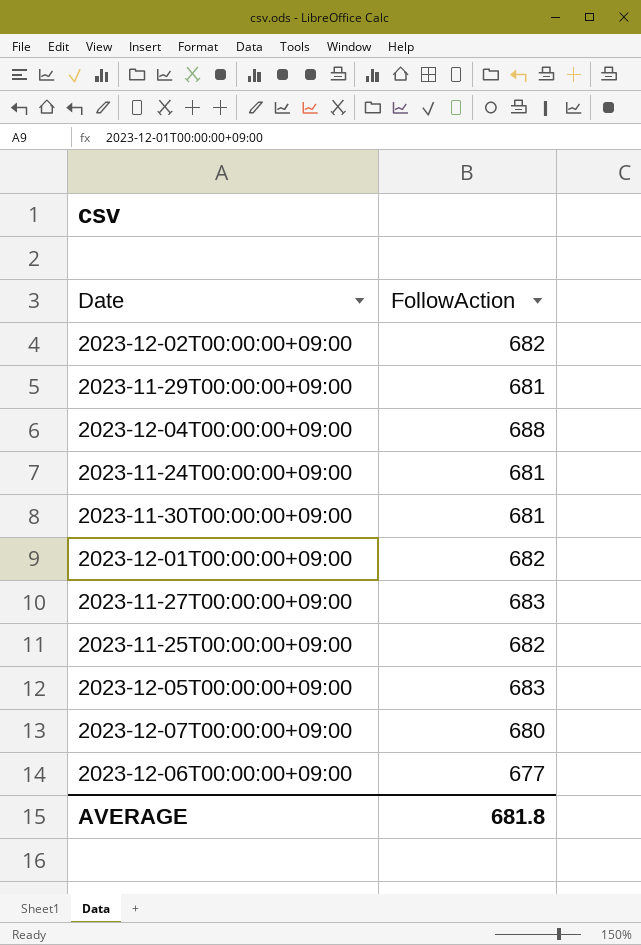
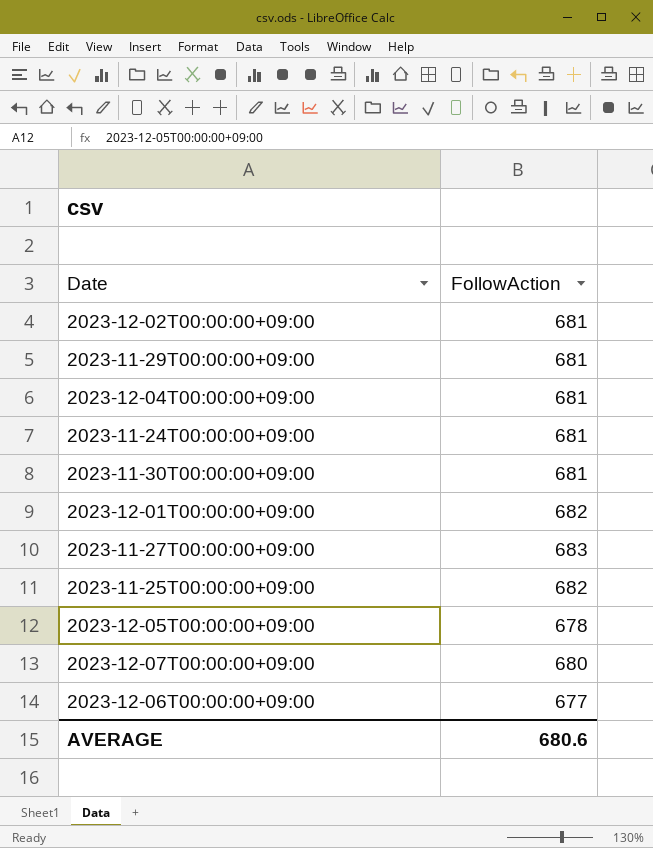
2023-12-02T00:00:00+09:00 | FollowAction: 682 -> 681
2023-12-04T00:00:00+09:00 | FollowAction: 688 -> 681
2023-12-05T00:00:00+09:00 | FollowAction: 683 -> 678
AVERAGE | FollowAction: 681.8 -> 680.6

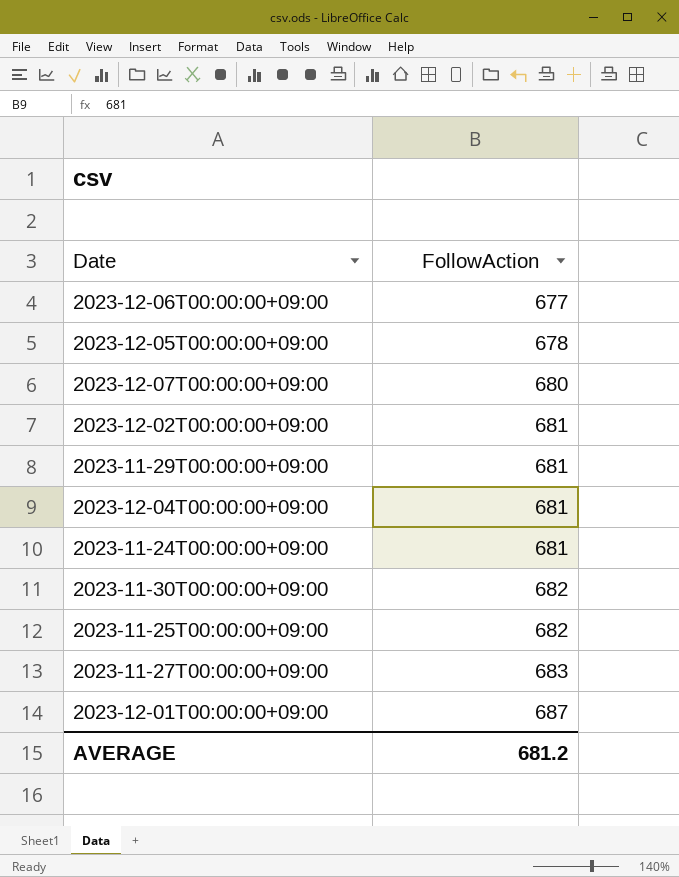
row order: none -> FollowAction ascending
2023-11-30T00:00:00+09:00 | FollowAction: 681 -> 682
2023-12-01T00:00:00+09:00 | FollowAction: 682 -> 687
AVERAGE | FollowAction: 680.6 -> 681.2

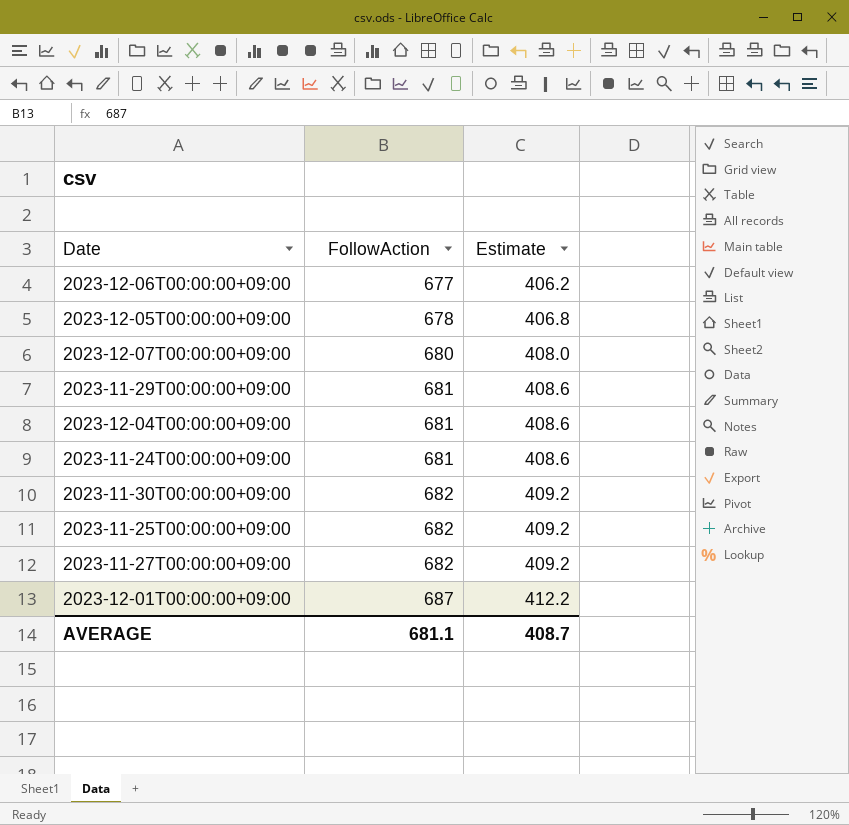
column Estimate | formula: none -> [FollowAction] * 0.6
row 2023-12-02T00:00:00+09:00: 681 -> none
2023-11-27T00:00:00+09:00 | FollowAction: 683 -> 682
AVERAGE | FollowAction: 681.2 -> 681.1

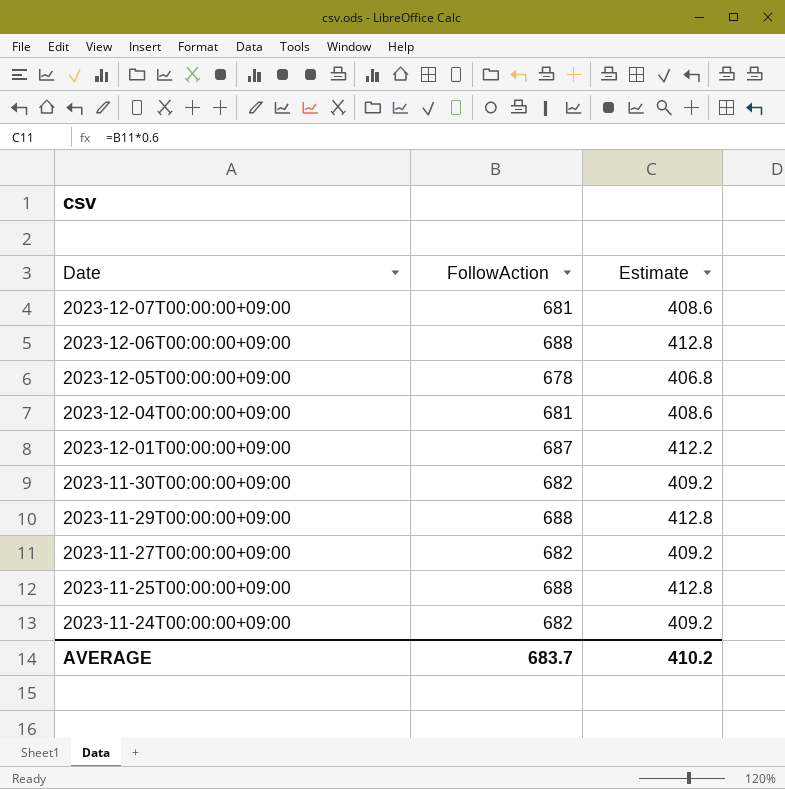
row order: FollowAction ascending -> Date descending
2023-12-07T00:00:00+09:00 | FollowAction: 680 -> 681
2023-12-07T00:00:00+09:00 | Estimate: 408.0 -> 408.6
2023-12-06T00:00:00+09:00 | FollowAction: 677 -> 688
2023-12-06T00:00:00+09:00 | Estimate: 406.2 -> 412.8
2023-11-29T00:00:00+09:00 | FollowAction: 681 -> 688
2023-11-29T00:00:00+09:00 | Estimate: 408.6 -> 412.8
2023-11-25T00:00:00+09:00 | FollowAction: 682 -> 688
2023-11-25T00:00:00+09:00 | Estimate: 409.2 -> 412.8
2023-11-24T00:00:00+09:00 | FollowAction: 681 -> 682
2023-11-24T00:00:00+09:00 | Estimate: 408.6 -> 409.2
AVERAGE | FollowAction: 681.1 -> 683.7
AVERAGE | Estimate: 408.7 -> 410.2

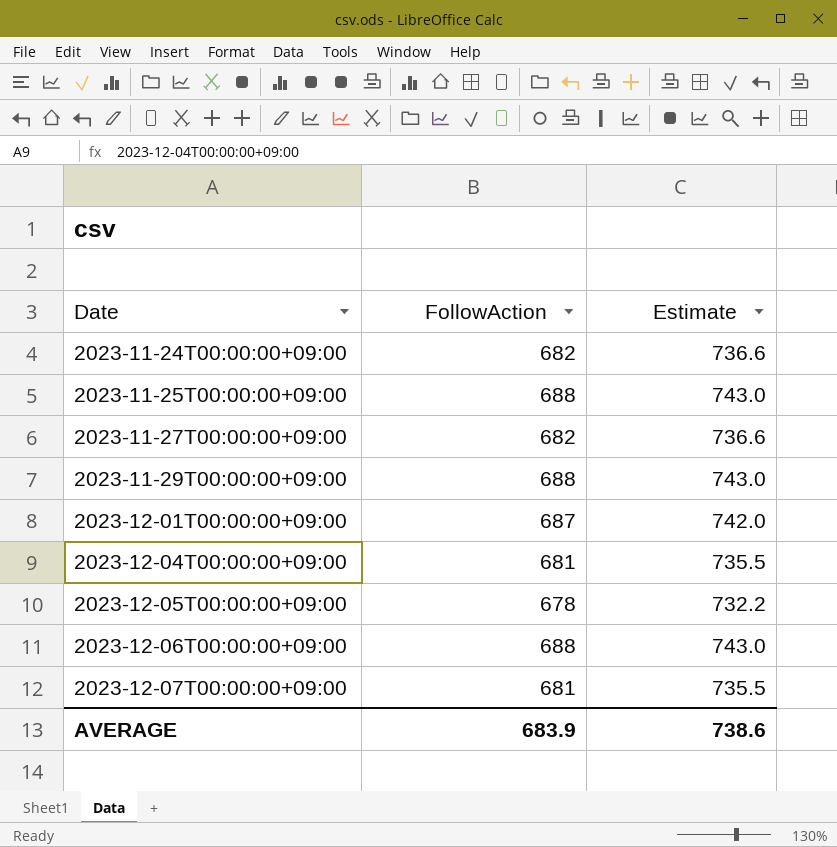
row order: Date descending -> Date ascending
column Estimate | formula: [FollowAction] * 0.6 -> [FollowAction] * 1.08
row 2023-11-30T00:00:00+09:00: 682 | 409.2 -> none
AVERAGE | FollowAction: 683.7 -> 683.9
AVERAGE | Estimate: 410.2 -> 738.6

